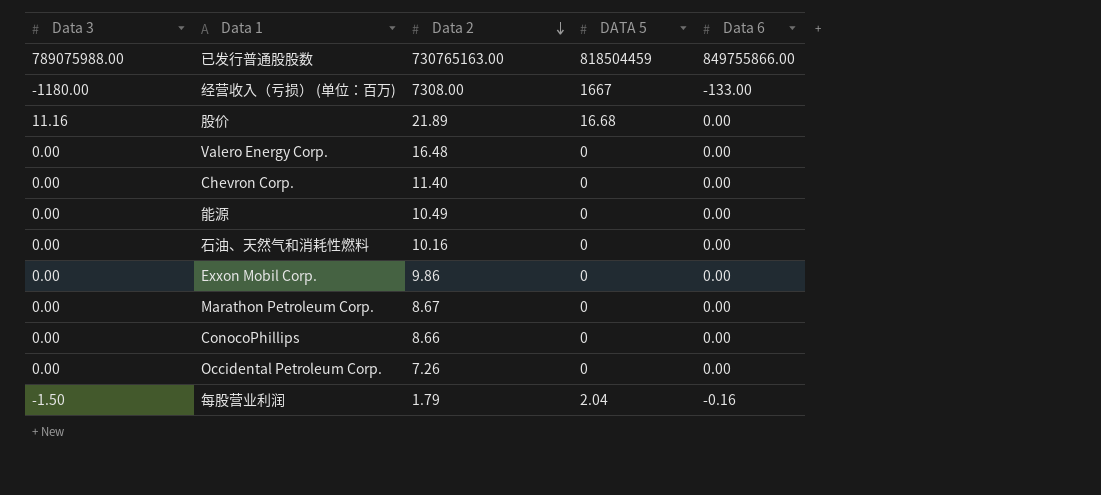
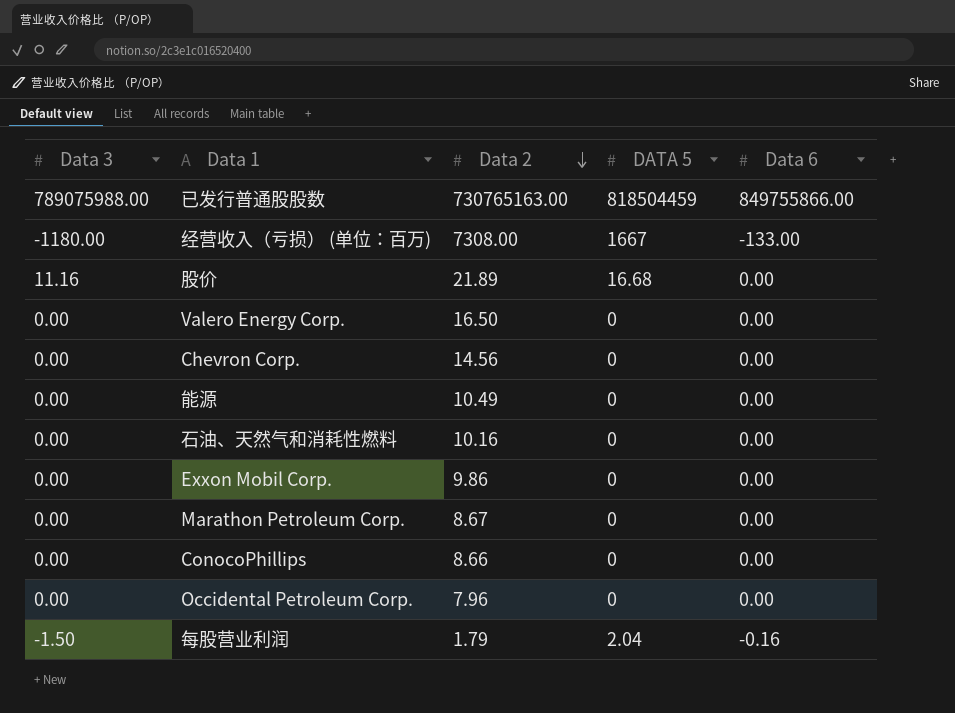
Valero Energy Corp. | Data 2: 16.48 -> 16.50
Chevron Corp. | Data 2: 11.40 -> 14.56
Occidental Petroleum Corp. | Data 2: 7.26 -> 7.96

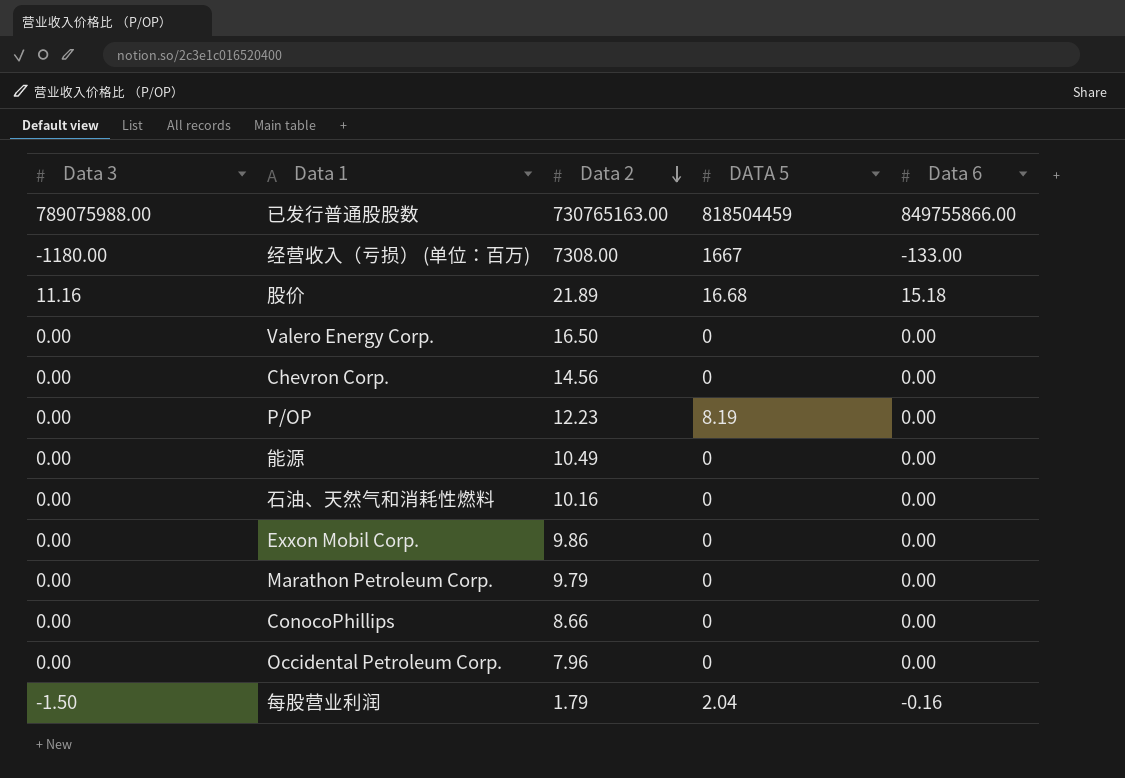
股价 | Data 6: 0.00 -> 15.18
row P/OP: none -> 0.00 | 12.23 | 8.19 | 0.00
Marathon Petroleum Corp. | Data 2: 8.67 -> 9.79

